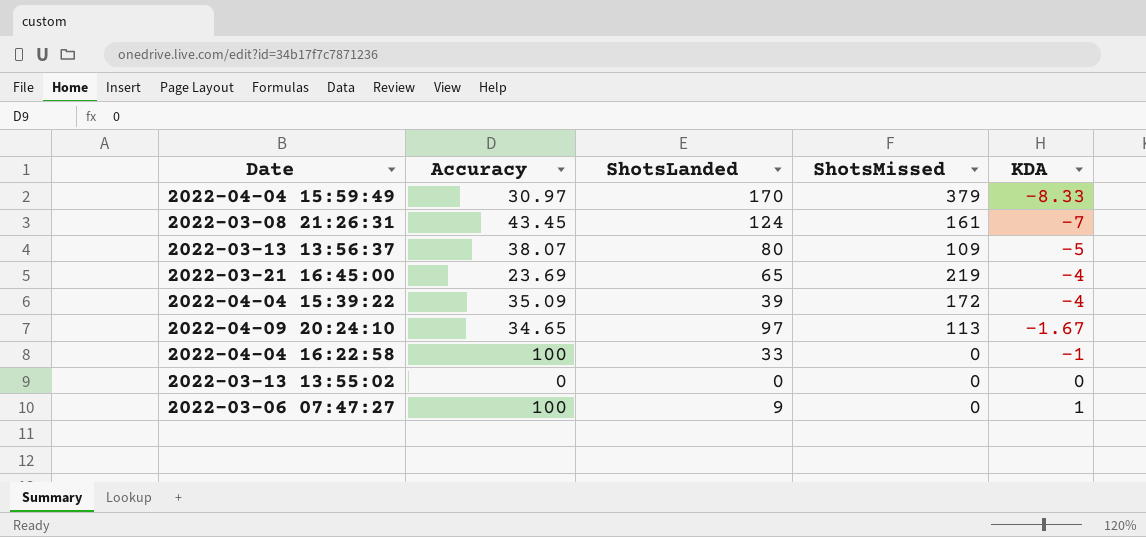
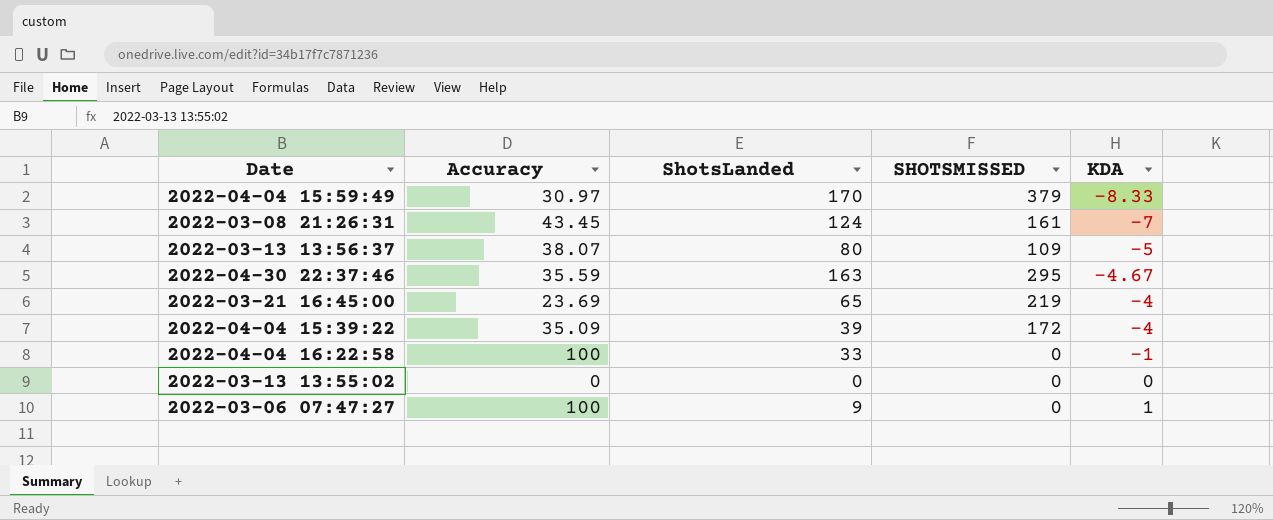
column name: ShotsMissed -> SHOTSMISSED
row 2022-04-09 20:24:10: 34.65 | 97 | 113 | -1.67 -> none
row 2022-04-30 22:37:46: none -> 35.59 | 163 | 295 | -4.67

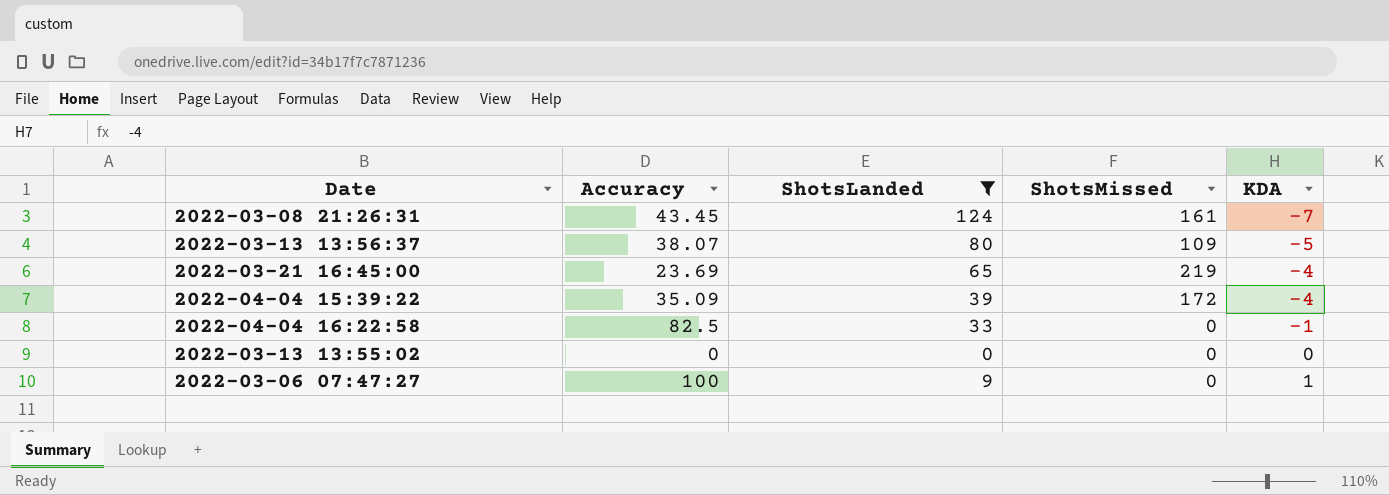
filter: none -> ShotsLanded <= 124
column name: SHOTSMISSED -> ShotsMissed
2022-04-04 16:22:58 | Accuracy: 100 -> 82.5

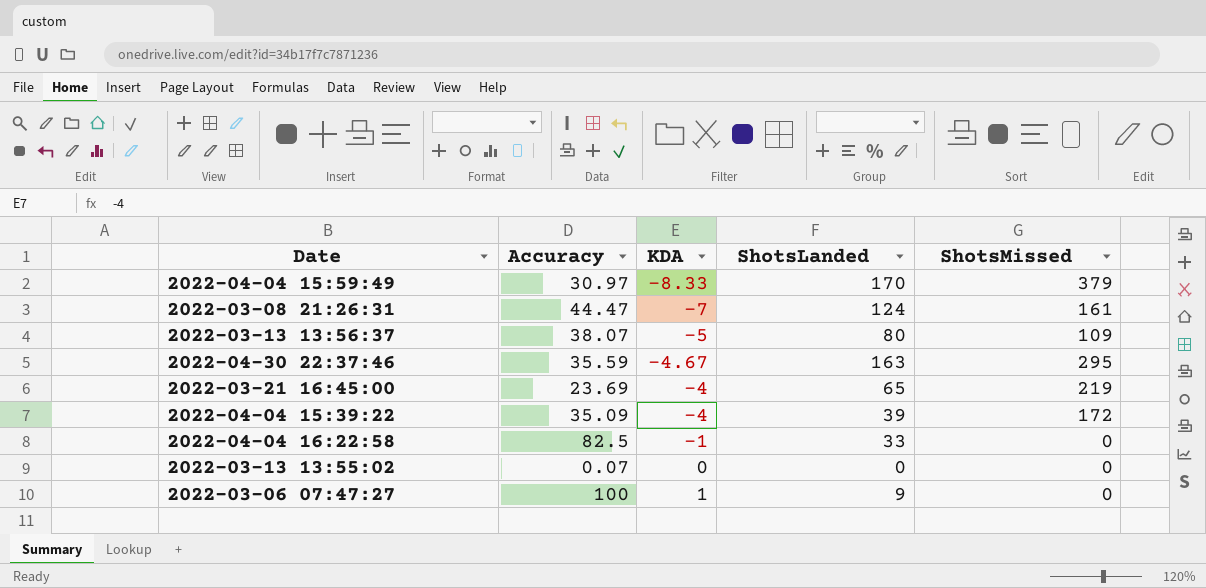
filter: ShotsLanded <= 124 -> none
column KDA | position: 5 -> 3
2022-03-08 21:26:31 | Accuracy: 43.45 -> 44.47
2022-03-13 13:55:02 | Accuracy: 0 -> 0.07

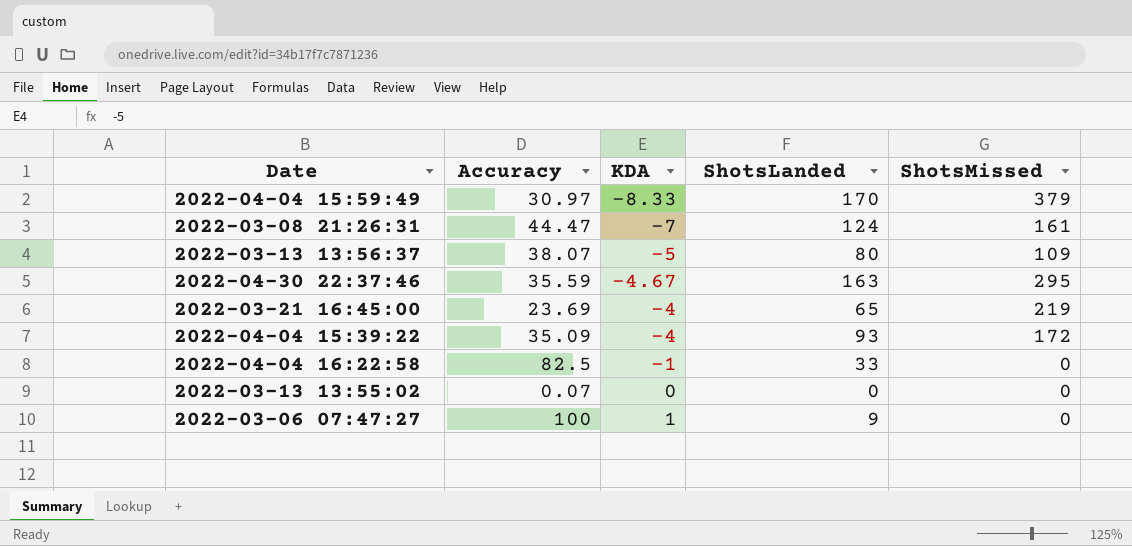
2022-04-04 15:39:22 | ShotsLanded: 39 -> 93

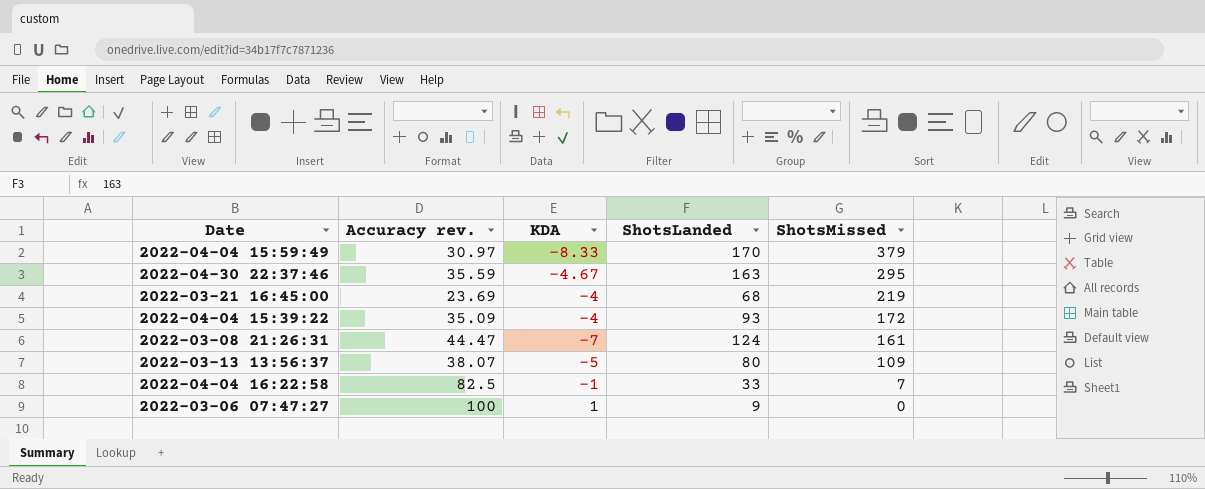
row order: KDA ascending -> ShotsMissed descending
column name: Accuracy -> Accuracy rev.
row 2022-03-13 13:55:02: 0.07 | 0 | 0 | 0 -> none
2022-03-21 16:45:00 | ShotsLanded: 65 -> 68
2022-04-04 16:22:58 | ShotsMissed: 0 -> 7

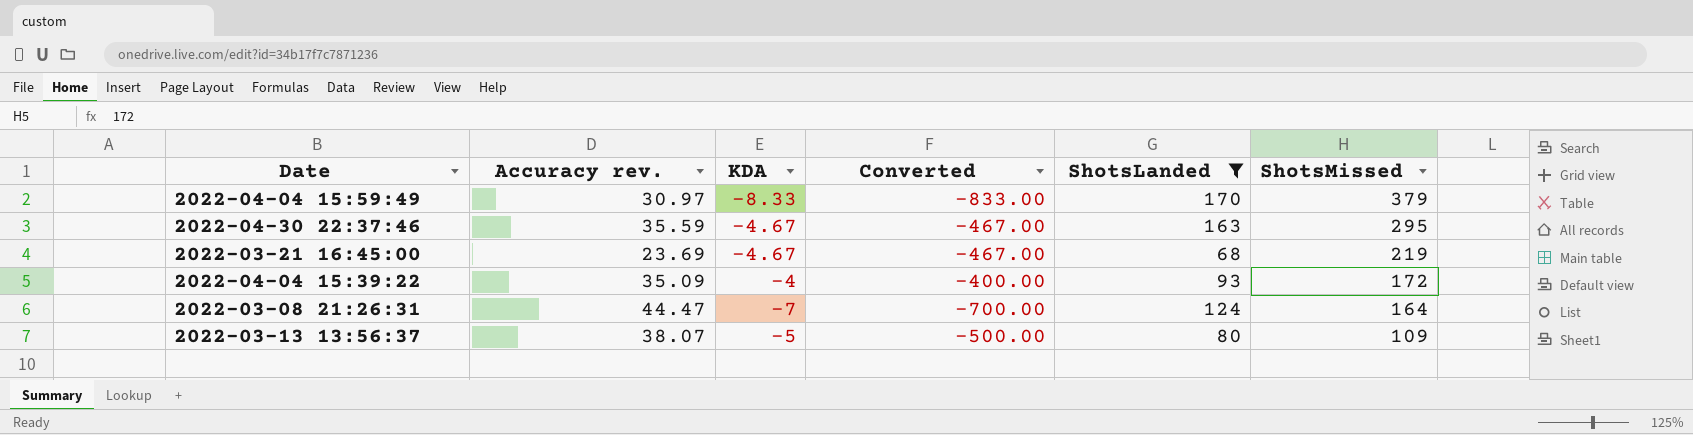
filter: none -> ShotsLanded >= 68
column Converted | formula: none -> [KDA] * 100
2022-03-21 16:45:00 | KDA: -4 -> -4.67
2022-03-08 21:26:31 | ShotsMissed: 161 -> 164

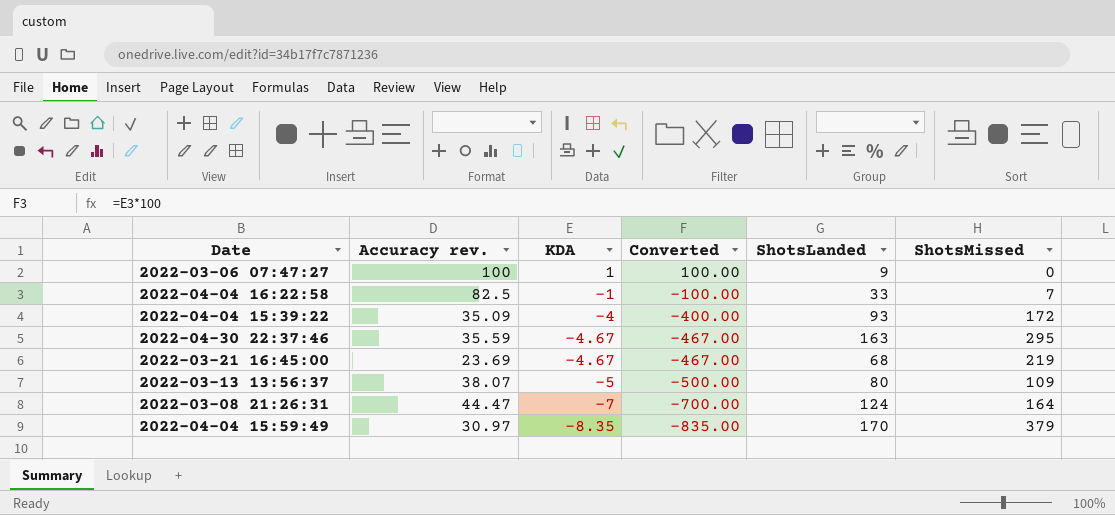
filter: ShotsLanded >= 68 -> none
row order: ShotsMissed descending -> KDA descending
2022-04-04 15:59:49 | KDA: -8.33 -> -8.35
2022-04-04 15:59:49 | Converted: -833.00 -> -835.00

